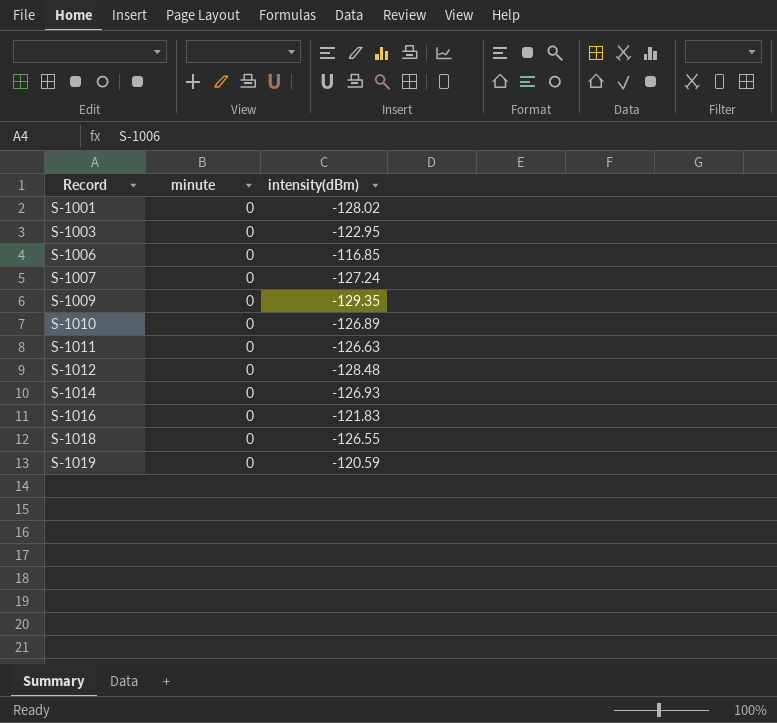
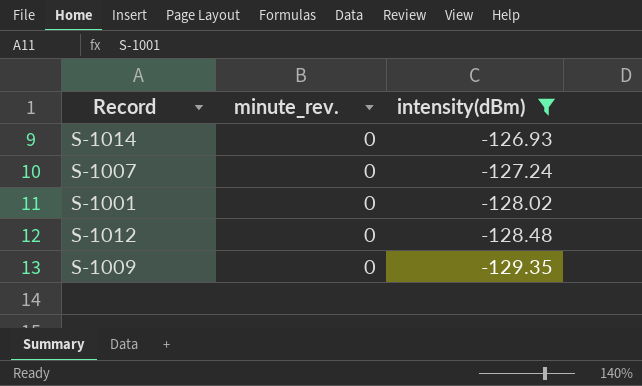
filter: none -> intensity(dBm) <= -126.93
row order: Record ascending -> intensity(dBm) descending
column name: minute -> minute_rev.

